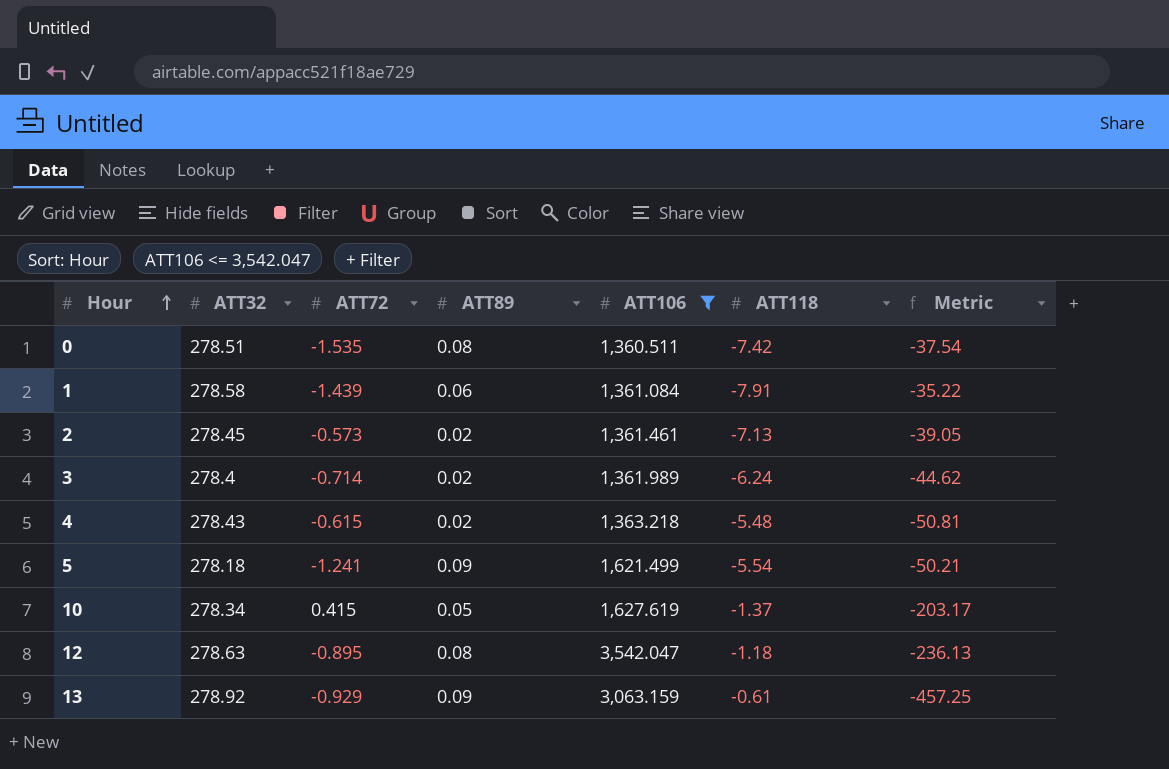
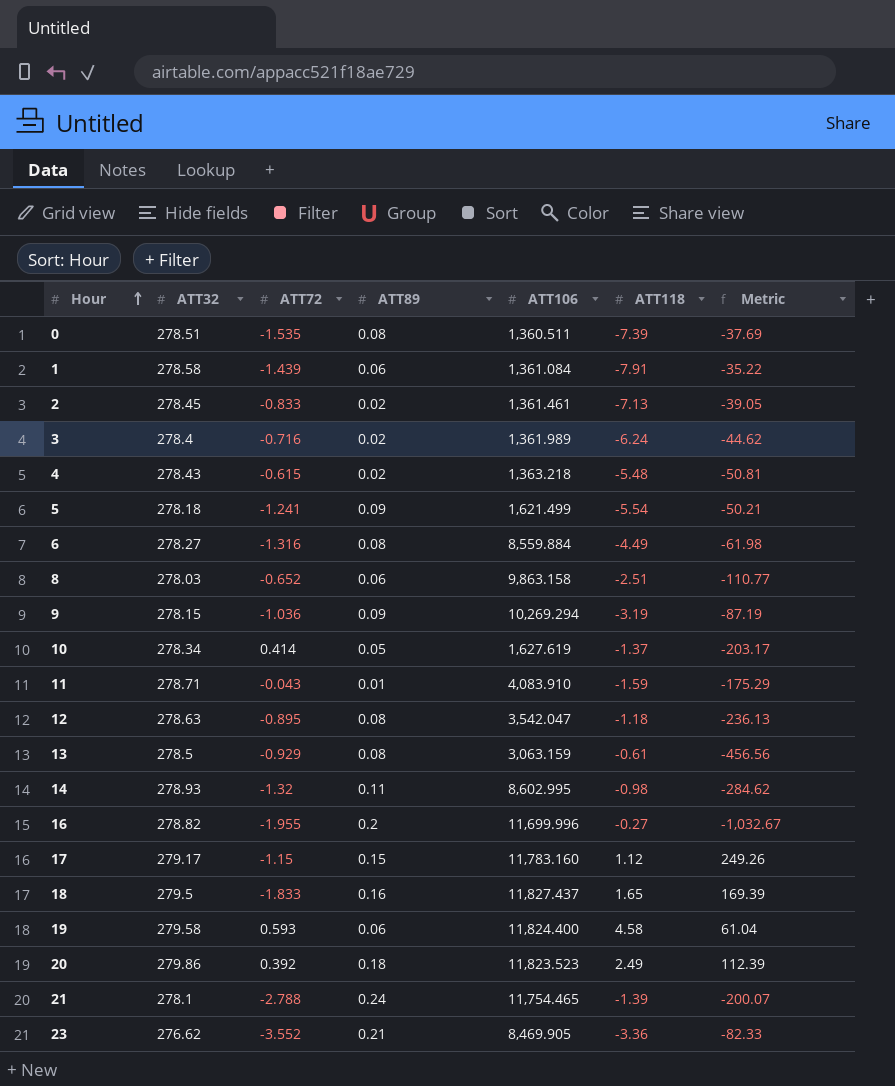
filter: ATT106 <= 3,542.047 -> none
0 | ATT118: -7.42 -> -7.39
0 | Metric: -37.54 -> -37.69
2 | ATT72: -0.573 -> -0.833
3 | ATT72: -0.714 -> -0.716
10 | ATT72: 0.415 -> 0.414
13 | ATT32: 278.92 -> 278.5
13 | ATT89: 0.09 -> 0.08
13 | Metric: -457.25 -> -456.56

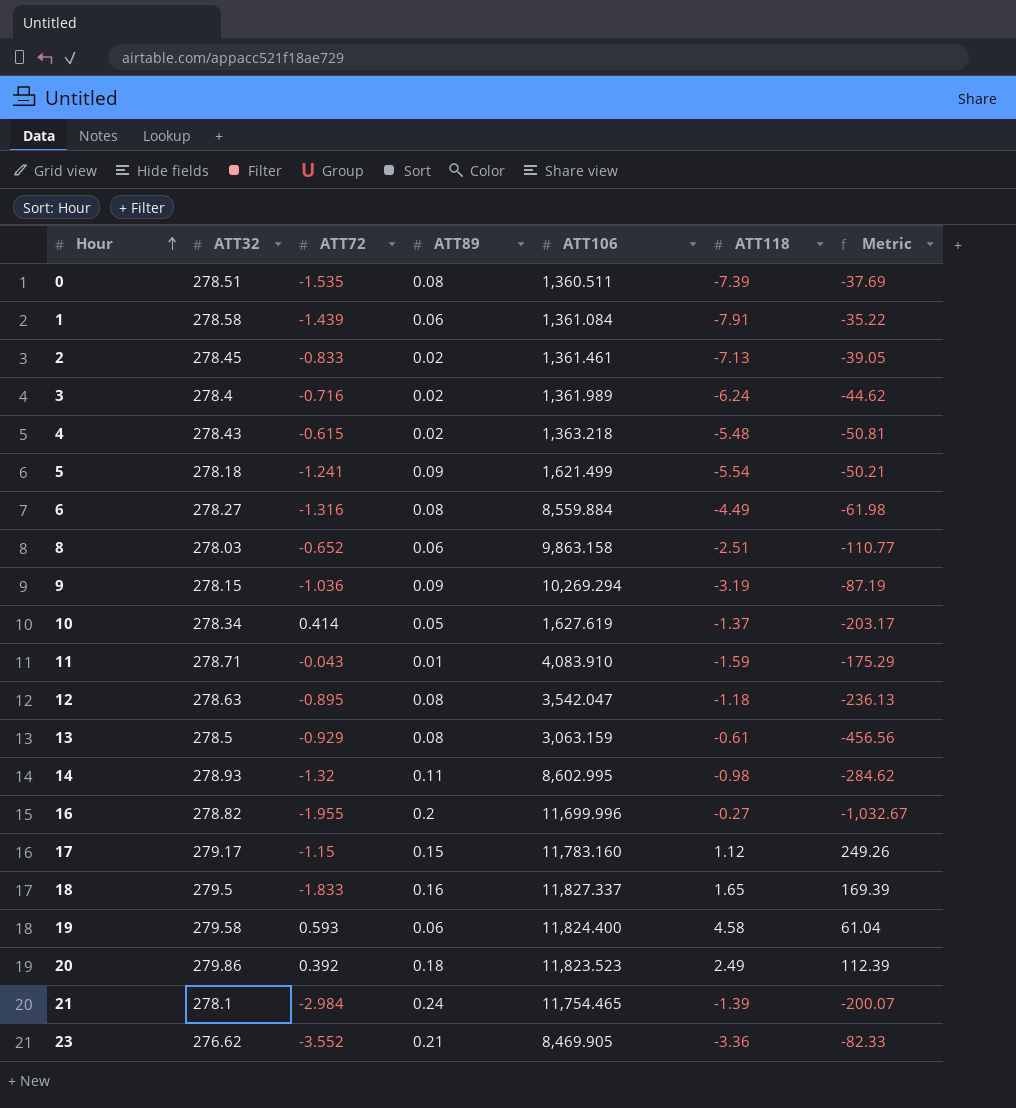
18 | ATT106: 11,827.437 -> 11,827.337
21 | ATT72: -2.788 -> -2.984

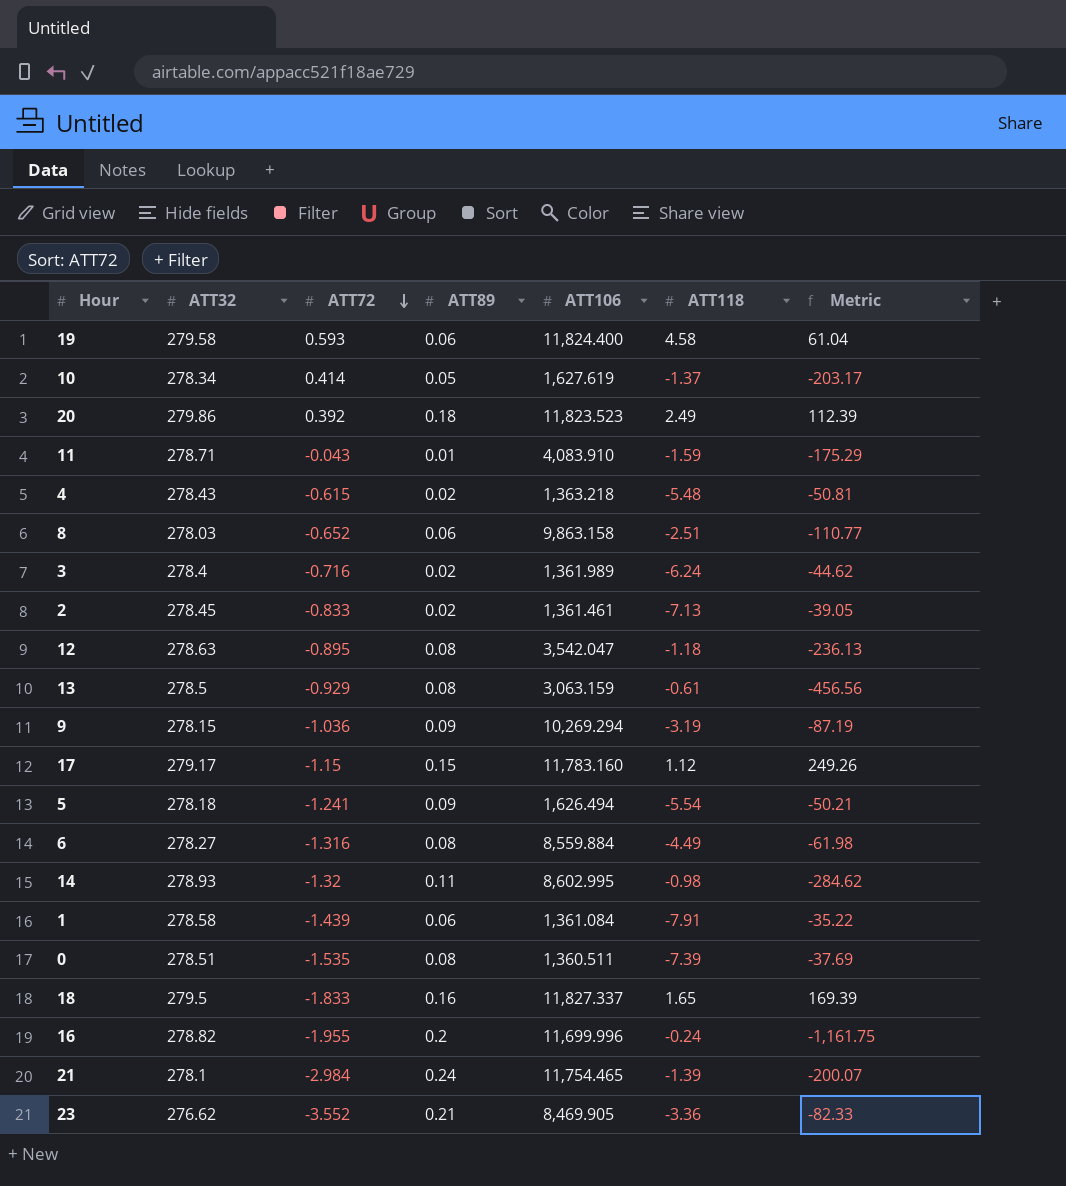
row order: Hour ascending -> ATT72 descending
5 | ATT106: 1,621.499 -> 1,626.494
16 | ATT118: -0.27 -> -0.24
16 | Metric: -1,032.67 -> -1,161.75

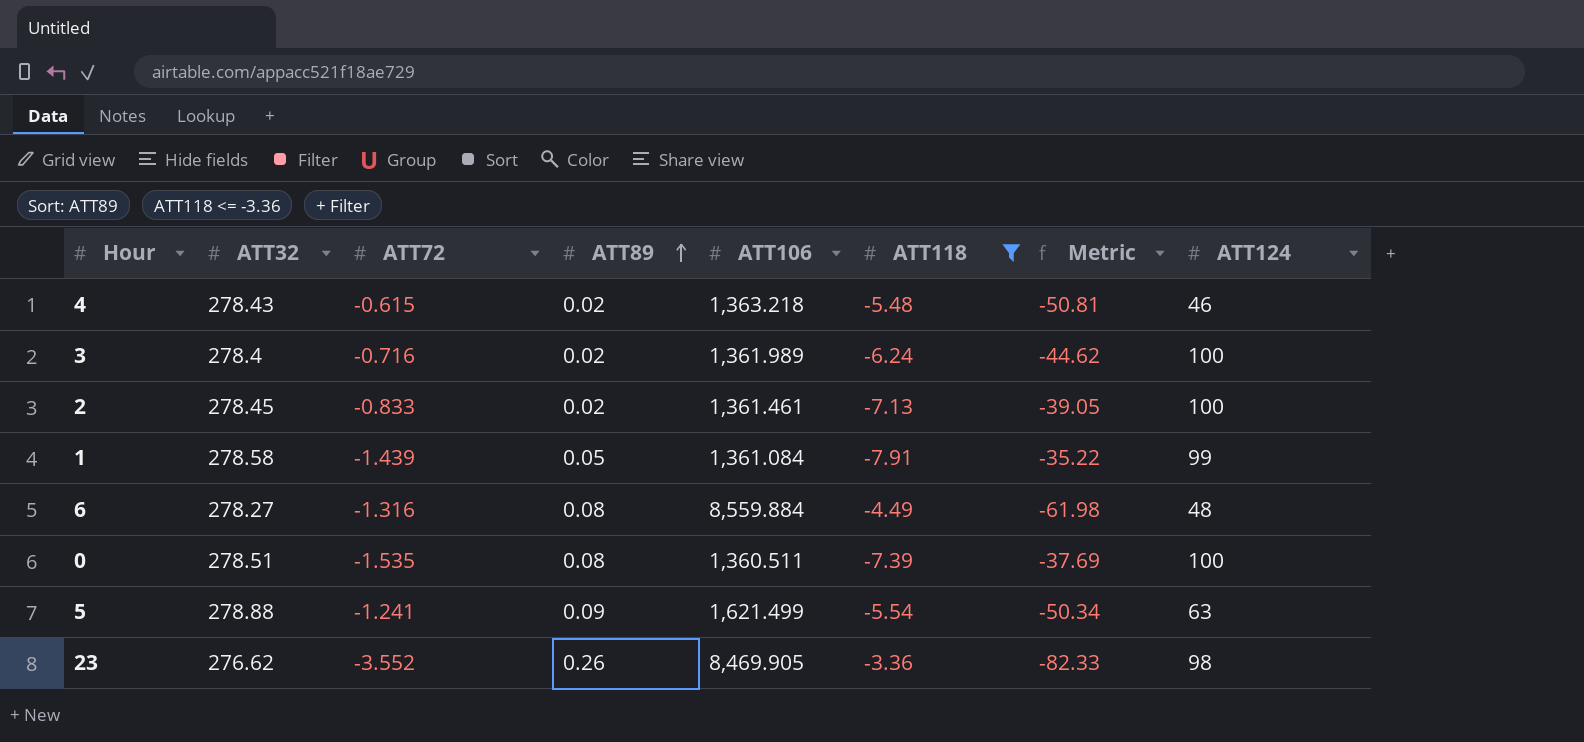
filter: none -> ATT118 <= -3.36
row order: ATT72 descending -> ATT89 ascending
column ATT124 | position: none -> 8
1 | ATT89: 0.06 -> 0.05
5 | ATT32: 278.18 -> 278.88
5 | ATT106: 1,626.494 -> 1,621.499
5 | Metric: -50.21 -> -50.34
23 | ATT89: 0.21 -> 0.26

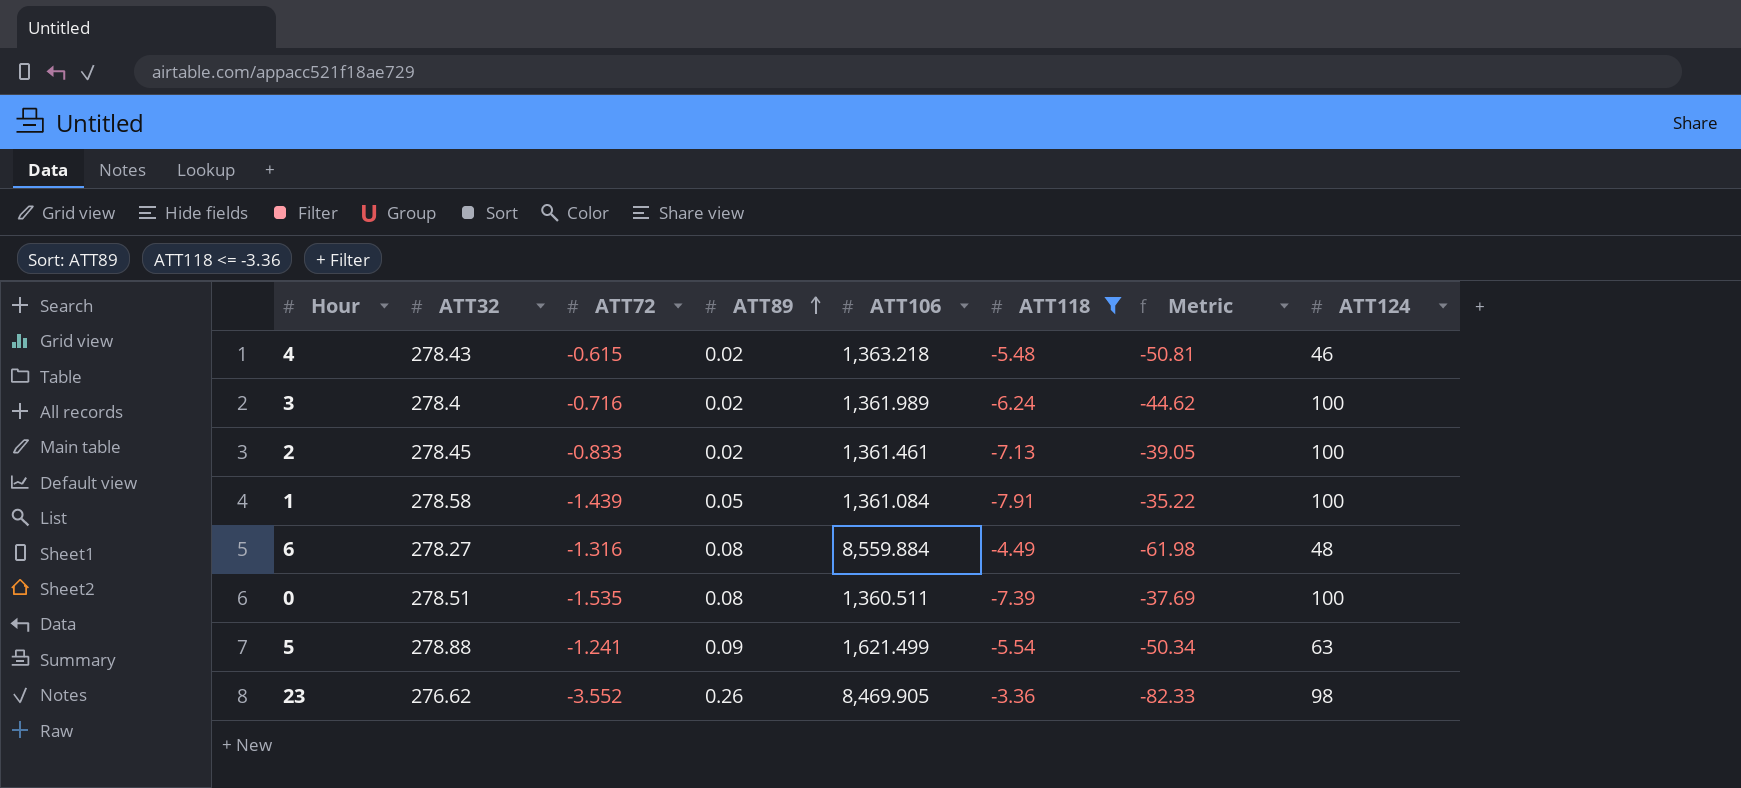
1 | ATT124: 99 -> 100

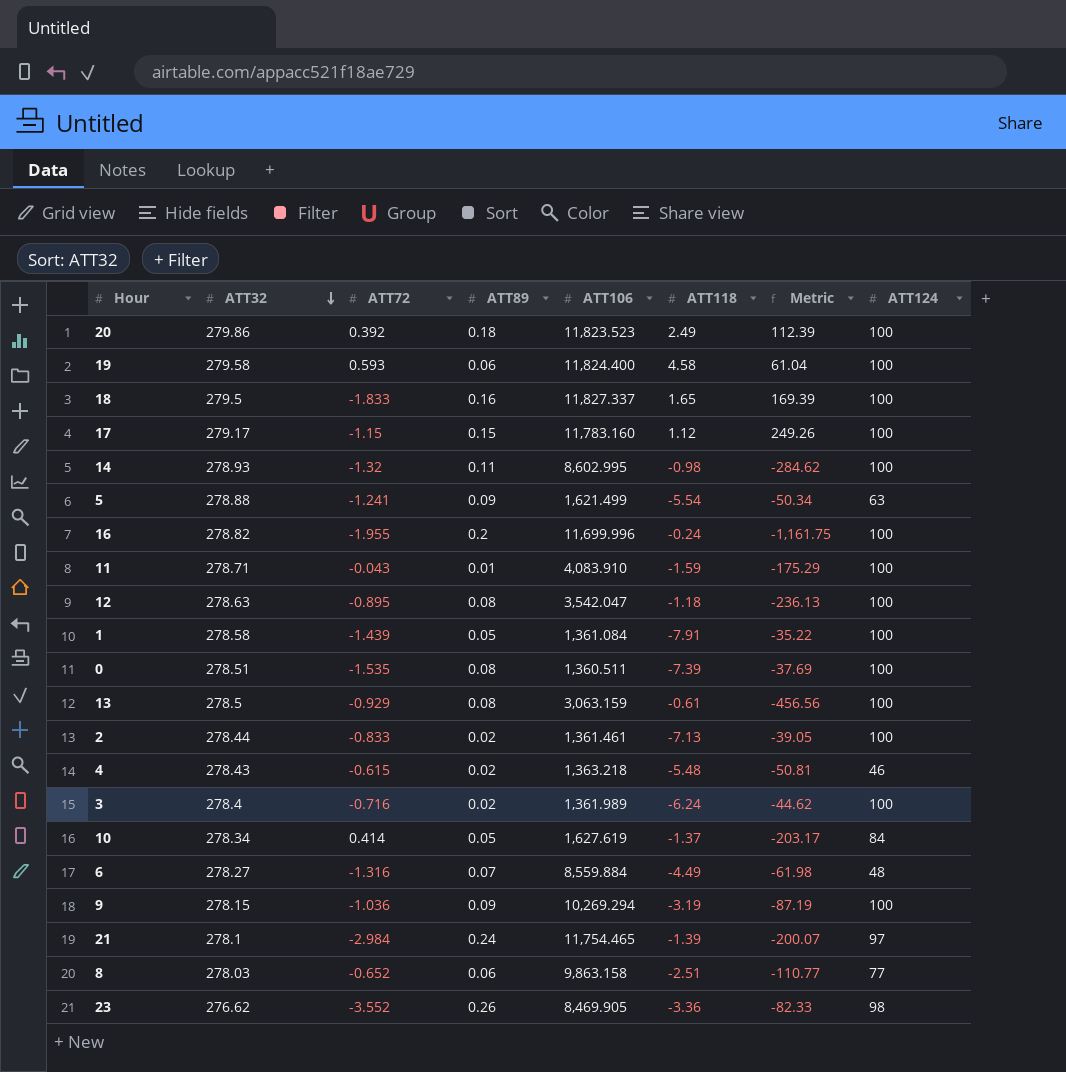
filter: ATT118 <= -3.36 -> none
row order: ATT89 ascending -> ATT32 descending
2 | ATT32: 278.45 -> 278.44
6 | ATT89: 0.08 -> 0.07

